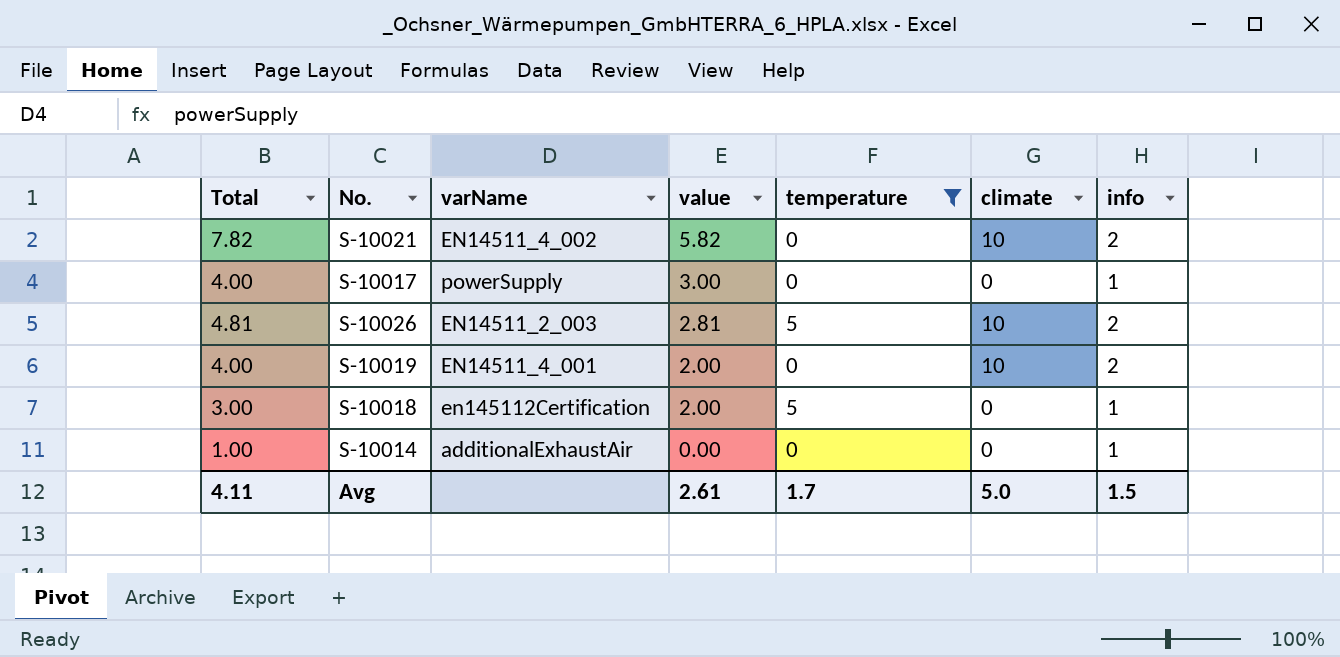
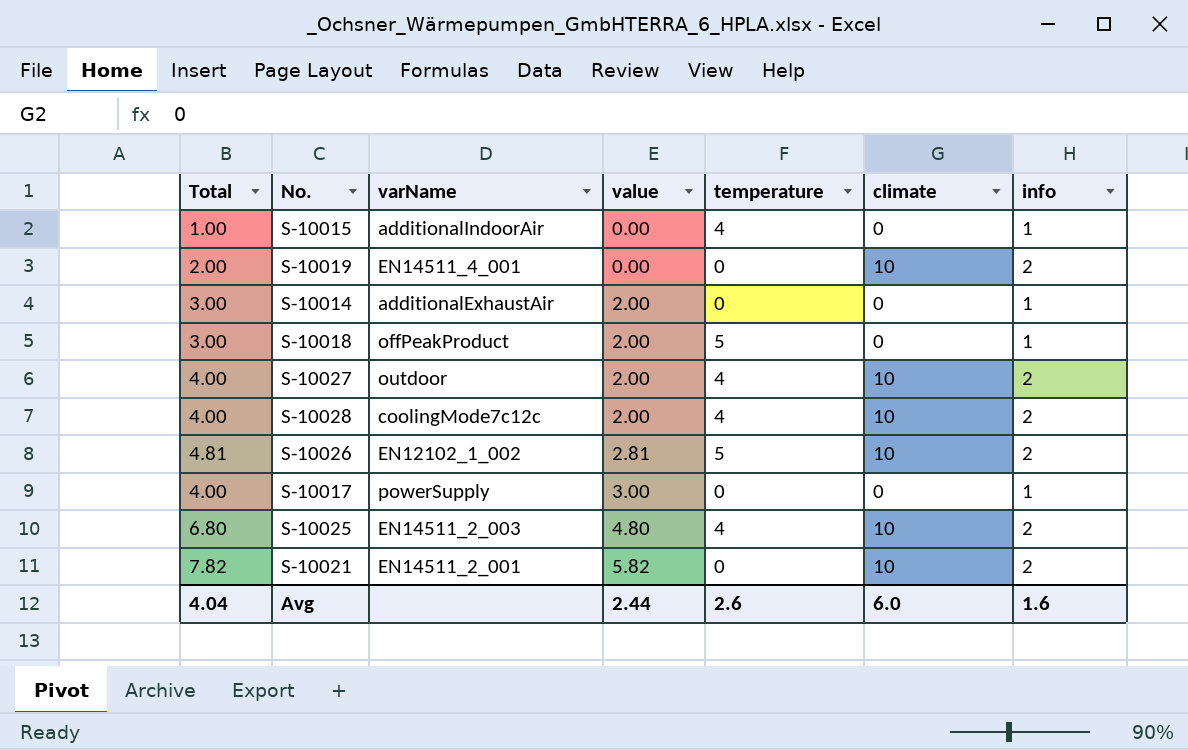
filter: temperature != 4 -> none
row order: value descending -> value ascending
S-10019 | Total: 4.00 -> 2.00
S-10019 | value: 2.00 -> 0.00
S-10014 | Total: 1.00 -> 3.00
S-10014 | value: 0.00 -> 2.00
S-10018 | varName: en145112Certification -> offPeakProduct
S-10026 | varName: EN14511_2_003 -> EN12102_1_002
S-10021 | varName: EN14511_4_002 -> EN14511_2_001
Avg | Total: 4.11 -> 4.04
Avg | value: 2.61 -> 2.44
Avg | temperature: 1.7 -> 2.6
Avg | climate: 5.0 -> 6.0
Avg | info: 1.5 -> 1.6

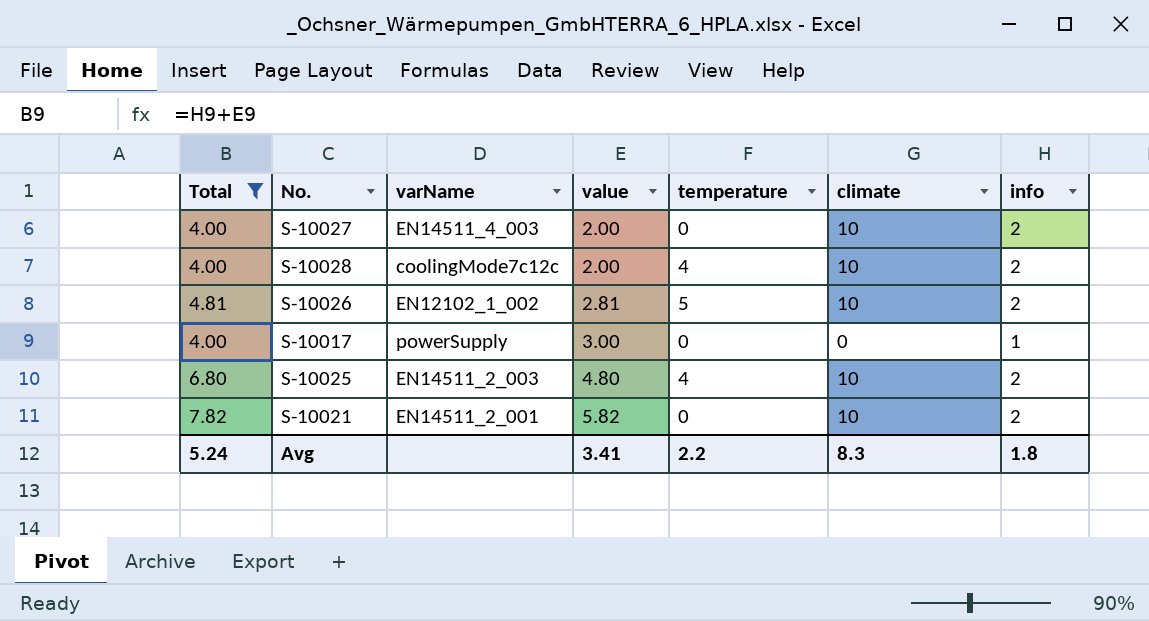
filter: none -> Total >= 4.00
S-10027 | varName: outdoor -> EN14511_4_003
S-10027 | temperature: 4 -> 0
Avg | Total: 4.04 -> 5.24
Avg | value: 2.44 -> 3.41
Avg | temperature: 2.6 -> 2.2
Avg | climate: 6.0 -> 8.3
Avg | info: 1.6 -> 1.8

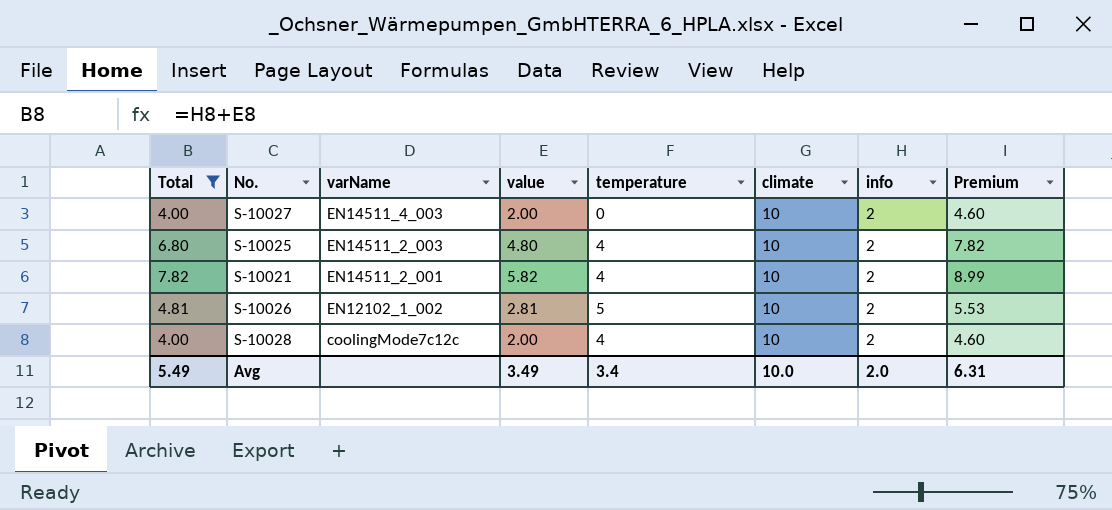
row order: value ascending -> varName descending
column Premium | formula: none -> [Total] * 1.15
row S-10017: 4.00 | powerSupply | 3.00 | 0 | 0 | 1 -> none
S-10021 | temperature: 0 -> 4
Avg | Total: 5.24 -> 5.49
Avg | value: 3.41 -> 3.49
Avg | temperature: 2.2 -> 3.4
Avg | climate: 8.3 -> 10.0
Avg | info: 1.8 -> 2.0

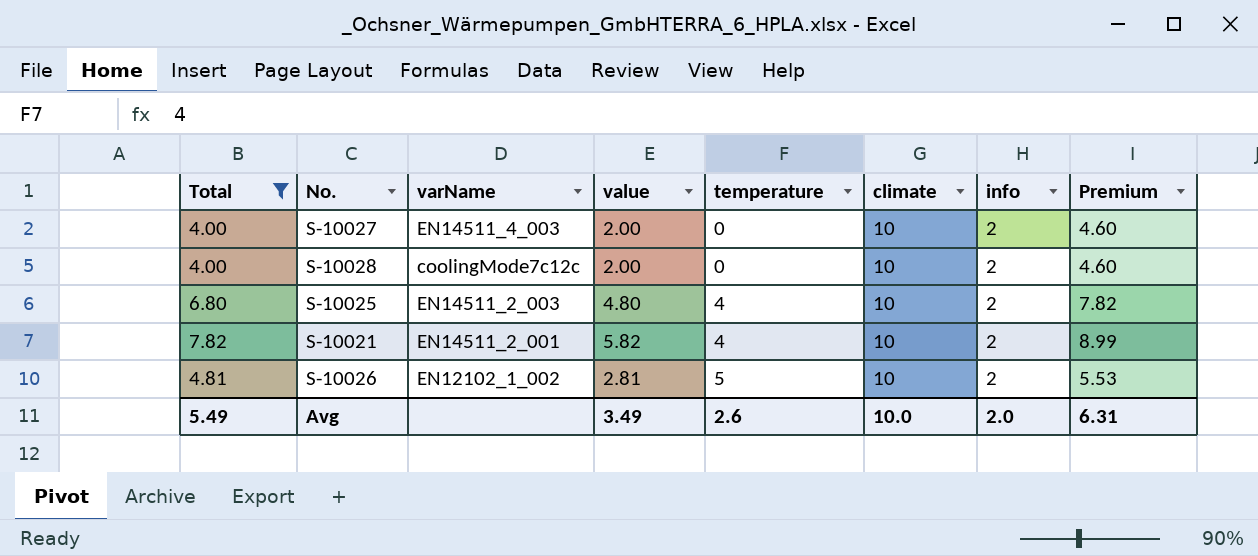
row order: varName descending -> temperature ascending
S-10028 | temperature: 4 -> 0
Avg | temperature: 3.4 -> 2.6

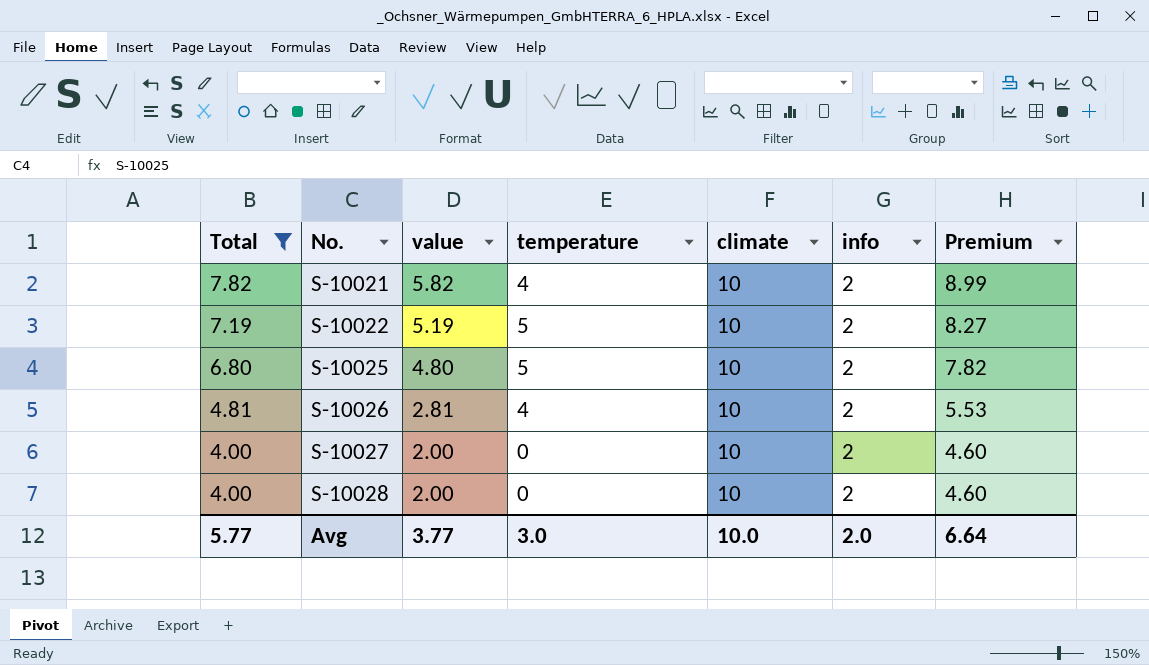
row order: temperature ascending -> Total descending
column varName | position: 3 -> none
row S-10022: none -> 7.19 | 5.19 | 5 | 10 | 2 | 8.27
S-10025 | temperature: 4 -> 5
S-10026 | temperature: 5 -> 4
Avg | Total: 5.49 -> 5.77
Avg | value: 3.49 -> 3.77
Avg | temperature: 2.6 -> 3.0
Avg | Premium: 6.31 -> 6.64

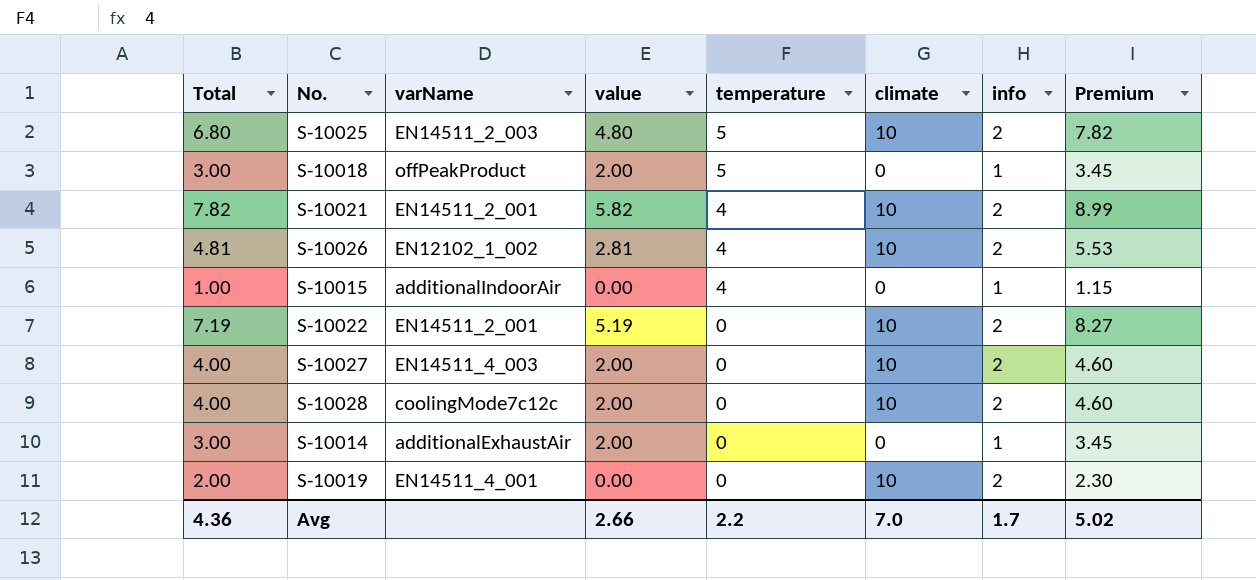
filter: Total >= 4.00 -> none
row order: Total descending -> temperature descending
column varName | position: none -> 3
S-10022 | temperature: 5 -> 0
Avg | Total: 5.77 -> 4.36
Avg | value: 3.77 -> 2.66
Avg | temperature: 3.0 -> 2.2
Avg | climate: 10.0 -> 7.0
Avg | info: 2.0 -> 1.7
Avg | Premium: 6.64 -> 5.02

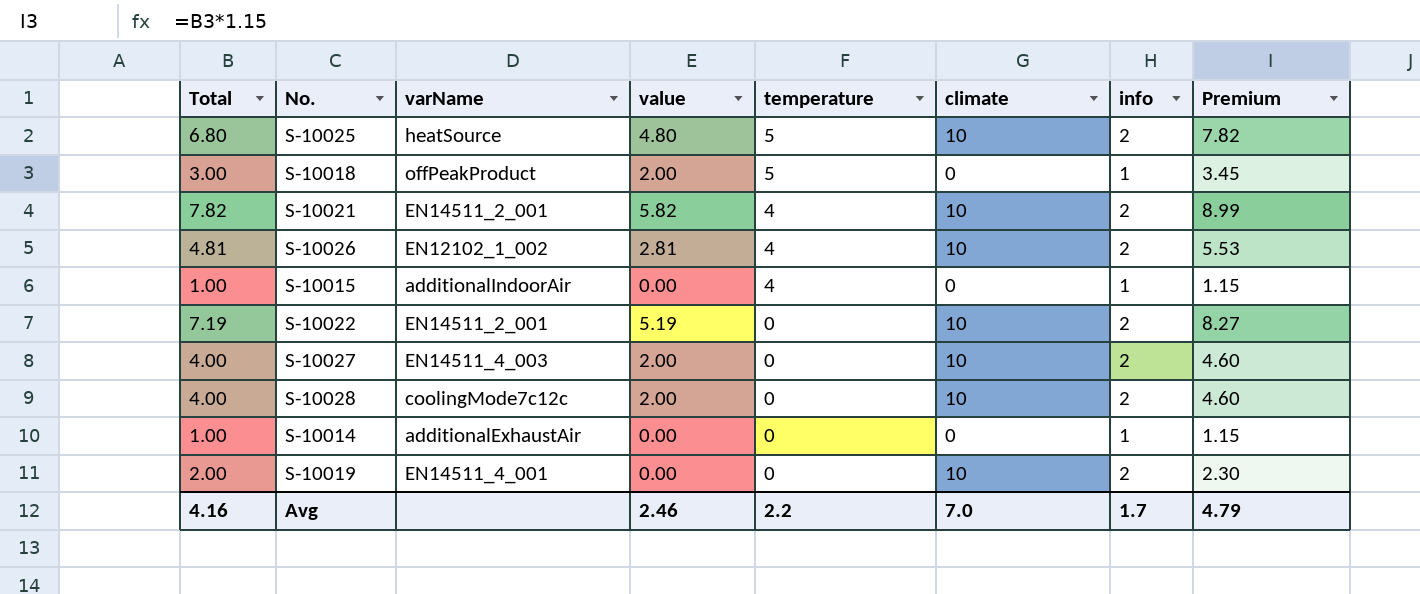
S-10025 | varName: EN14511_2_003 -> heatSource
S-10014 | Total: 3.00 -> 1.00
S-10014 | value: 2.00 -> 0.00
S-10014 | Premium: 3.45 -> 1.15
Avg | Total: 4.36 -> 4.16
Avg | value: 2.66 -> 2.46
Avg | Premium: 5.02 -> 4.79

